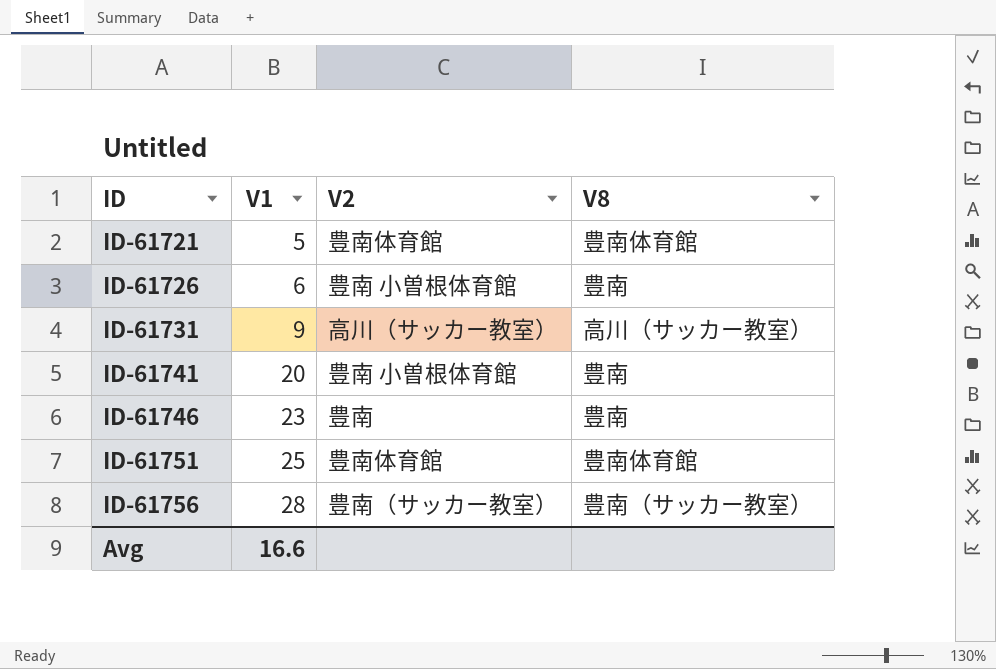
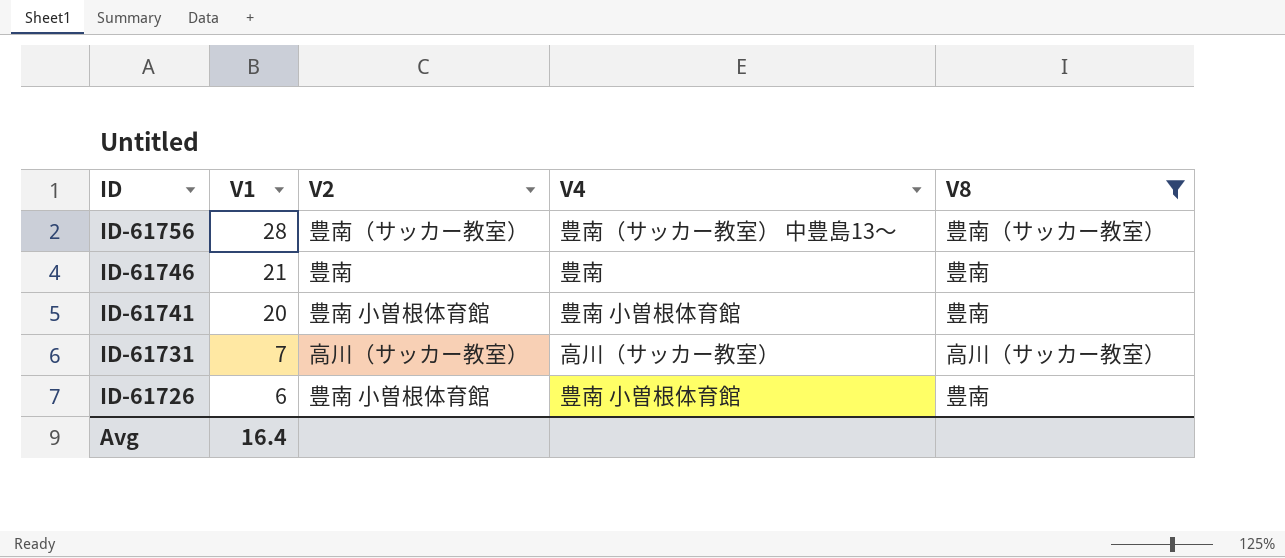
filter: none -> V8 != 豊南体育館
row order: ID ascending -> ID descending
column V4 | position: none -> 4
ID-61746 | V1: 23 -> 21
ID-61731 | V1: 9 -> 7
Avg | V1: 16.6 -> 16.4

